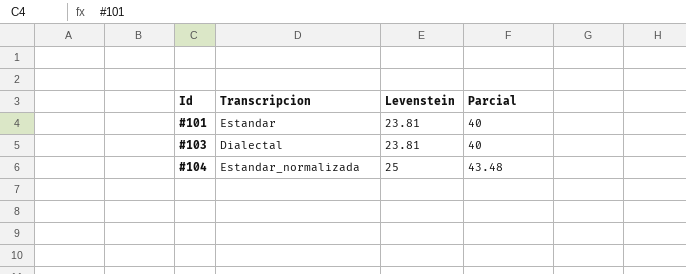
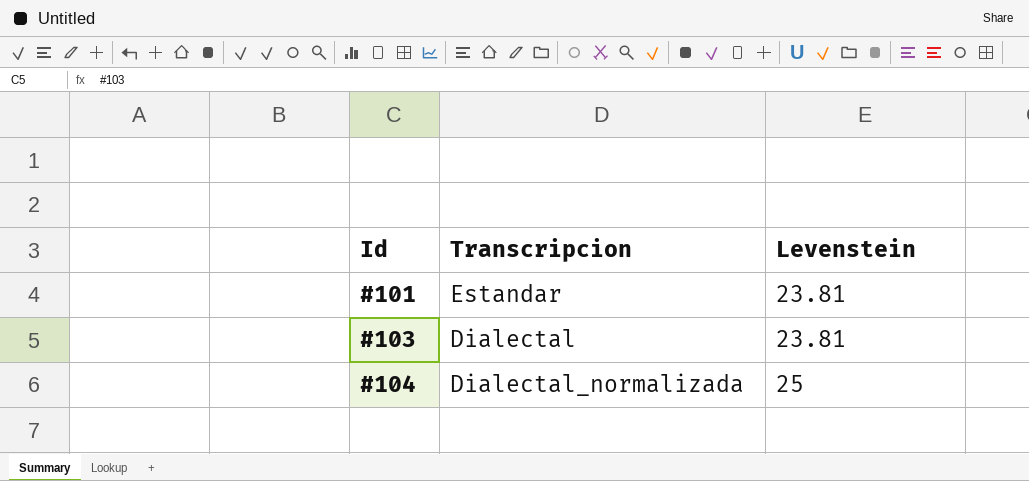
column Parcial | position: 4 -> none
#104 | Transcripcion: Estandar_normalizada -> Dialectal_normalizada

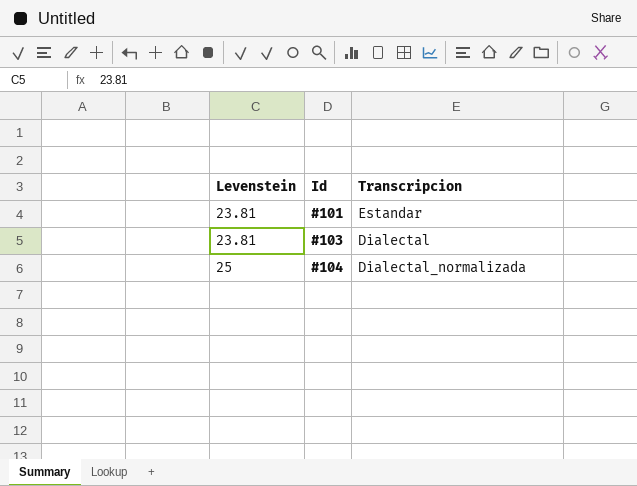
column Levenstein | position: 3 -> 1

